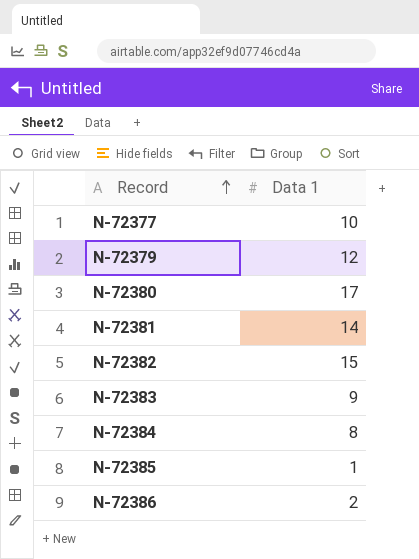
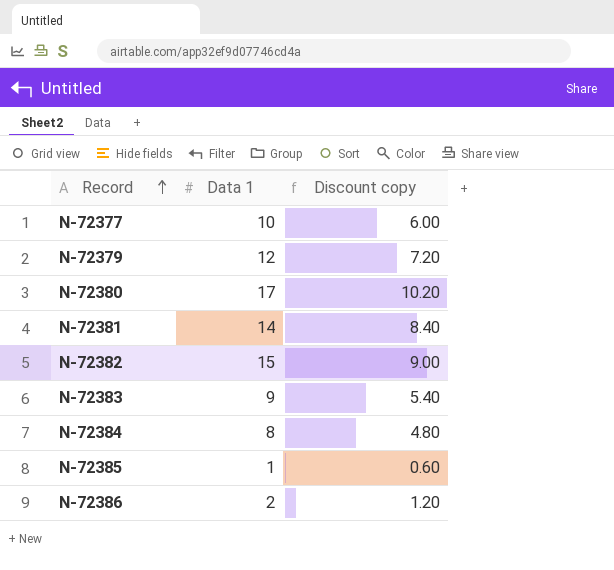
column Discount copy | formula: none -> [Data 1] * 0.6

